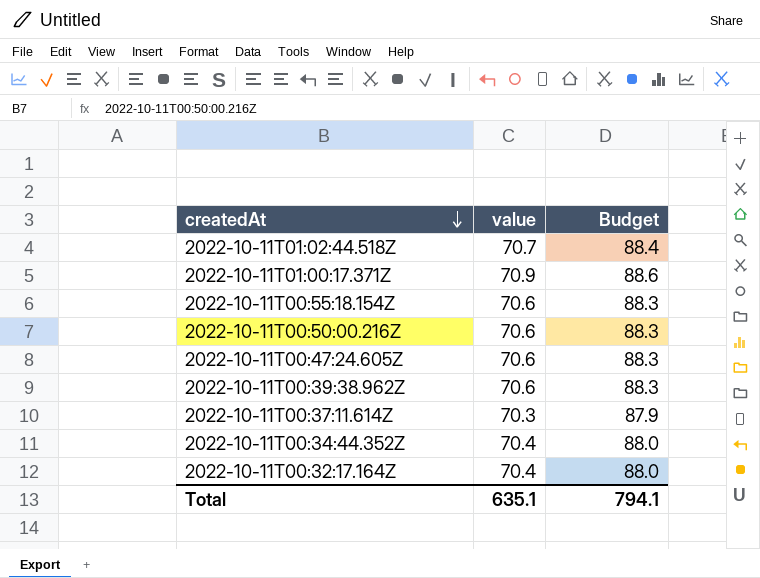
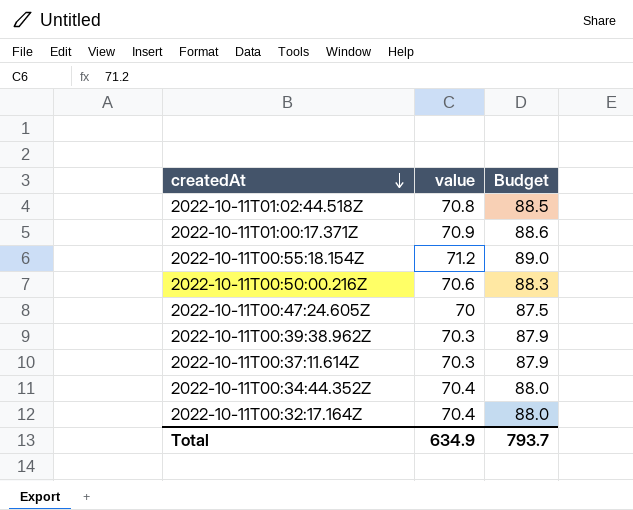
2022-10-11T01:02:44.518Z | value: 70.7 -> 70.8
2022-10-11T01:02:44.518Z | Budget: 88.4 -> 88.5
2022-10-11T00:55:18.154Z | value: 70.6 -> 71.2
2022-10-11T00:55:18.154Z | Budget: 88.3 -> 89.0
2022-10-11T00:47:24.605Z | value: 70.6 -> 70
2022-10-11T00:47:24.605Z | Budget: 88.3 -> 87.5
2022-10-11T00:39:38.962Z | value: 70.6 -> 70.3
2022-10-11T00:39:38.962Z | Budget: 88.3 -> 87.9
Total | value: 635.1 -> 634.9
Total | Budget: 794.1 -> 793.7

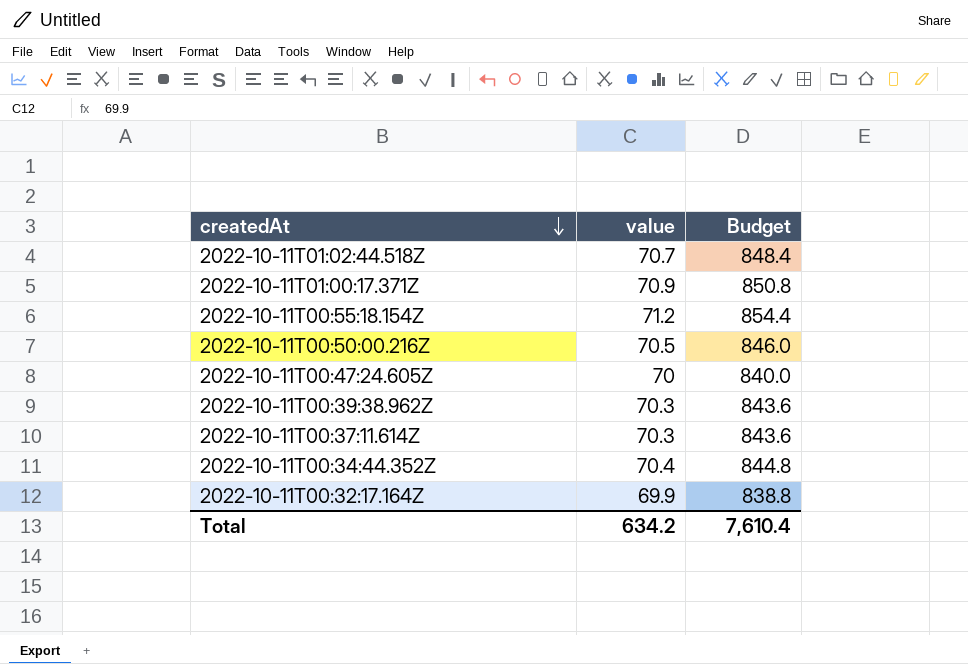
column Budget | formula: [value] * 1.25 -> [value] * 12
2022-10-11T01:02:44.518Z | value: 70.8 -> 70.7
2022-10-11T00:50:00.216Z | value: 70.6 -> 70.5
2022-10-11T00:32:17.164Z | value: 70.4 -> 69.9
Total | value: 634.9 -> 634.2
Total | Budget: 793.7 -> 7,610.4

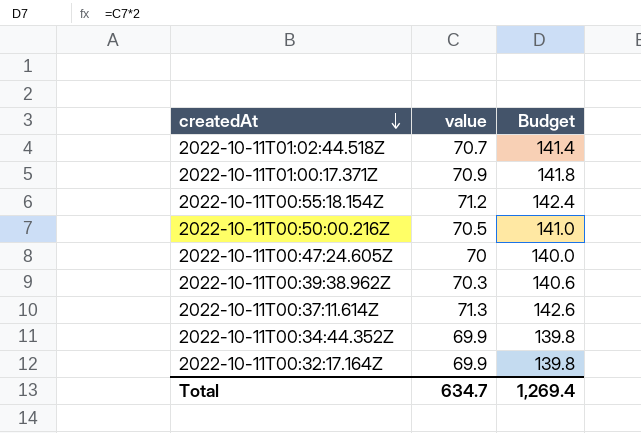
column Budget | formula: [value] * 12 -> [value] * 2
2022-10-11T00:37:11.614Z | value: 70.3 -> 71.3
2022-10-11T00:34:44.352Z | value: 70.4 -> 69.9
Total | value: 634.2 -> 634.7
Total | Budget: 7,610.4 -> 1,269.4

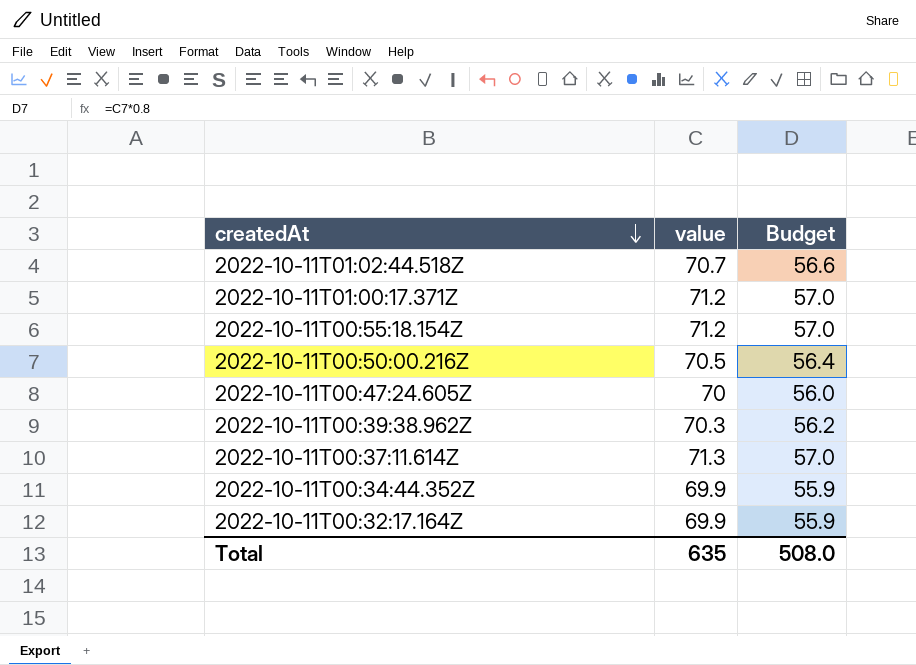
column Budget | formula: [value] * 2 -> [value] * 0.8
2022-10-11T01:00:17.371Z | value: 70.9 -> 71.2
Total | value: 634.7 -> 635
Total | Budget: 1,269.4 -> 508.0

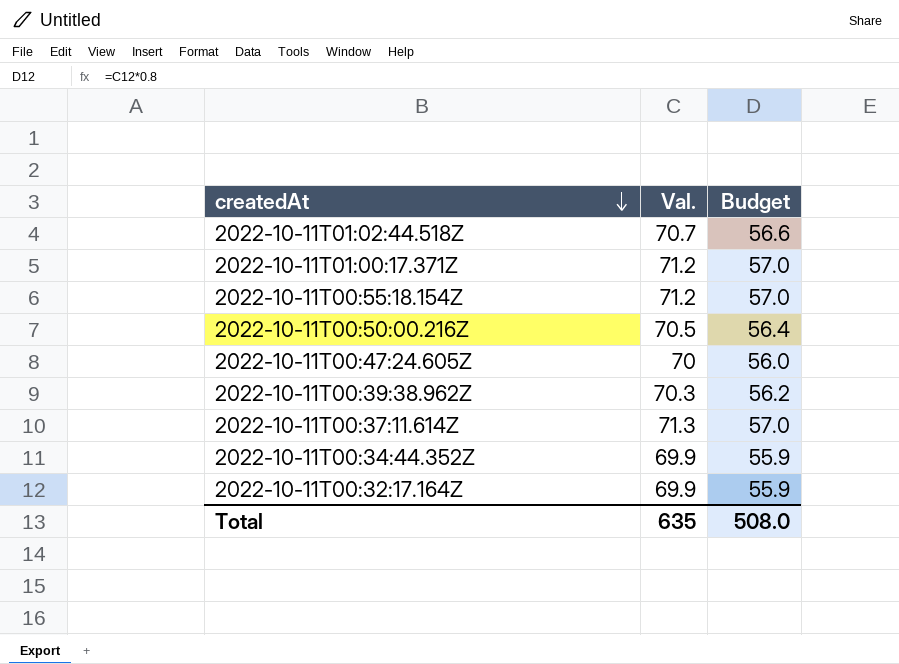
column name: value -> Val.

